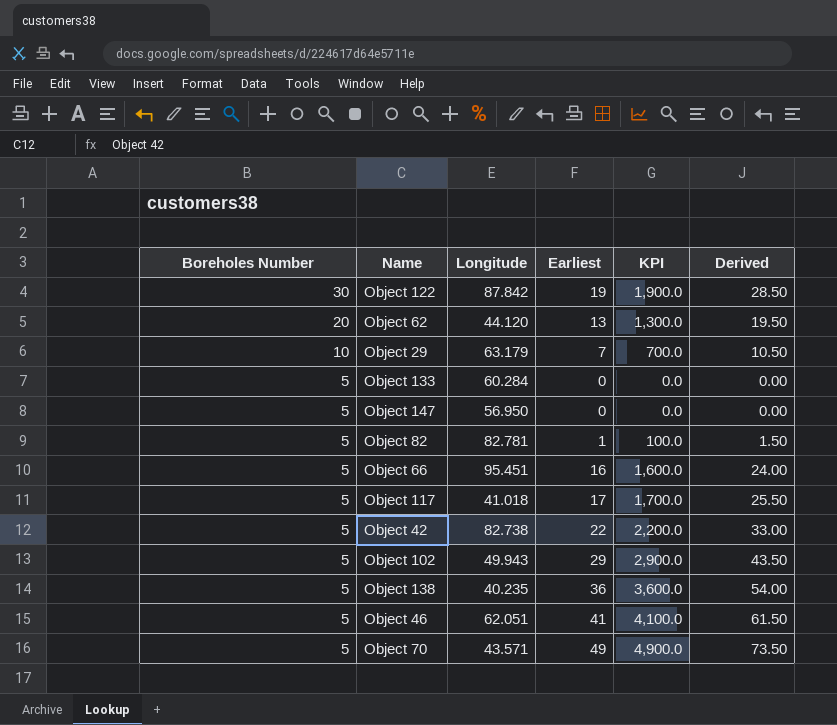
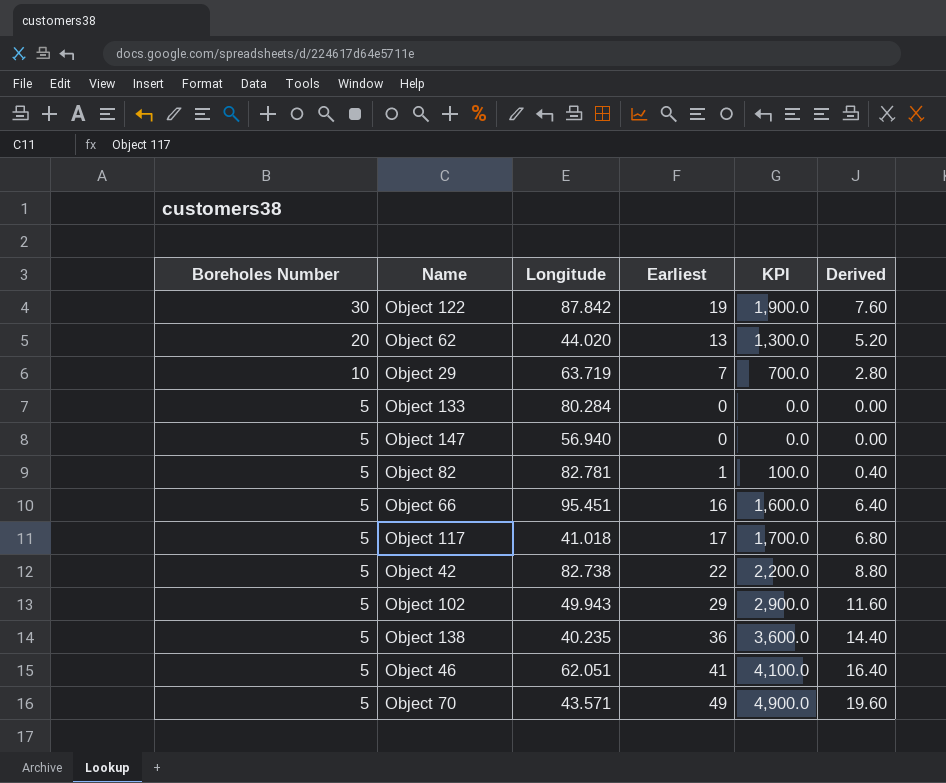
column Derived | formula: [Earliest] * 1.5 -> [Earliest] * 0.4
Object 62 | Longitude: 44.120 -> 44.020
Object 29 | Longitude: 63.179 -> 63.719
Object 133 | Longitude: 60.284 -> 80.284
Object 147 | Longitude: 56.950 -> 56.940

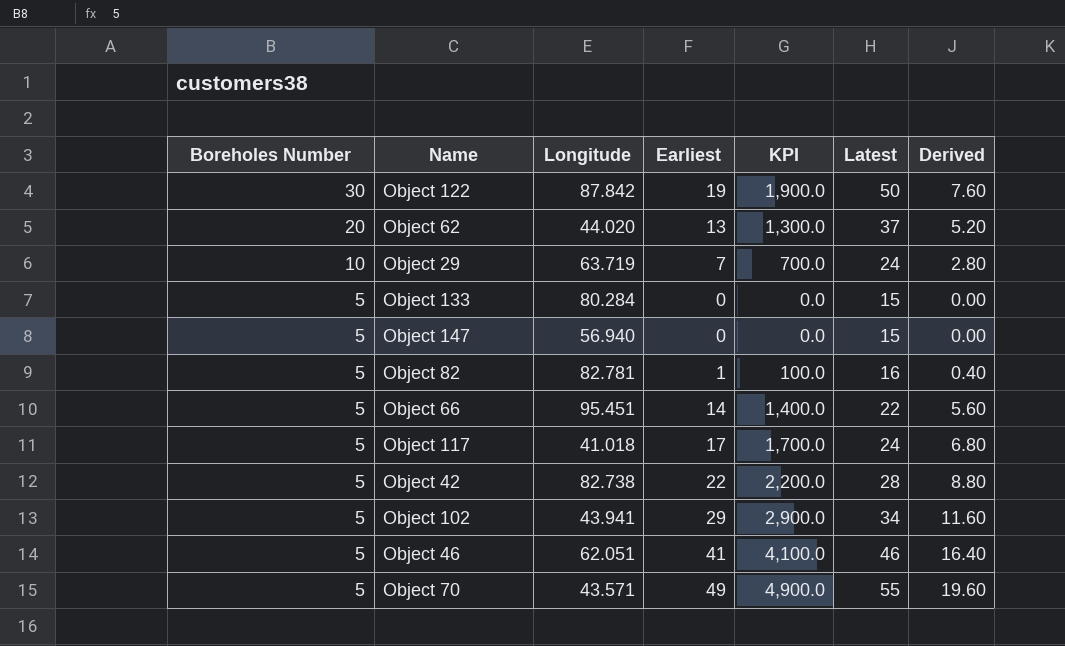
column Latest | position: none -> 6
row Object 138: 5 | 40.235 | 36 | 3,600.0 | 14.40 -> none
Object 66 | Earliest: 16 -> 14
Object 66 | KPI: 1,600.0 -> 1,400.0
Object 66 | Derived: 6.40 -> 5.60
Object 102 | Longitude: 49.943 -> 43.941

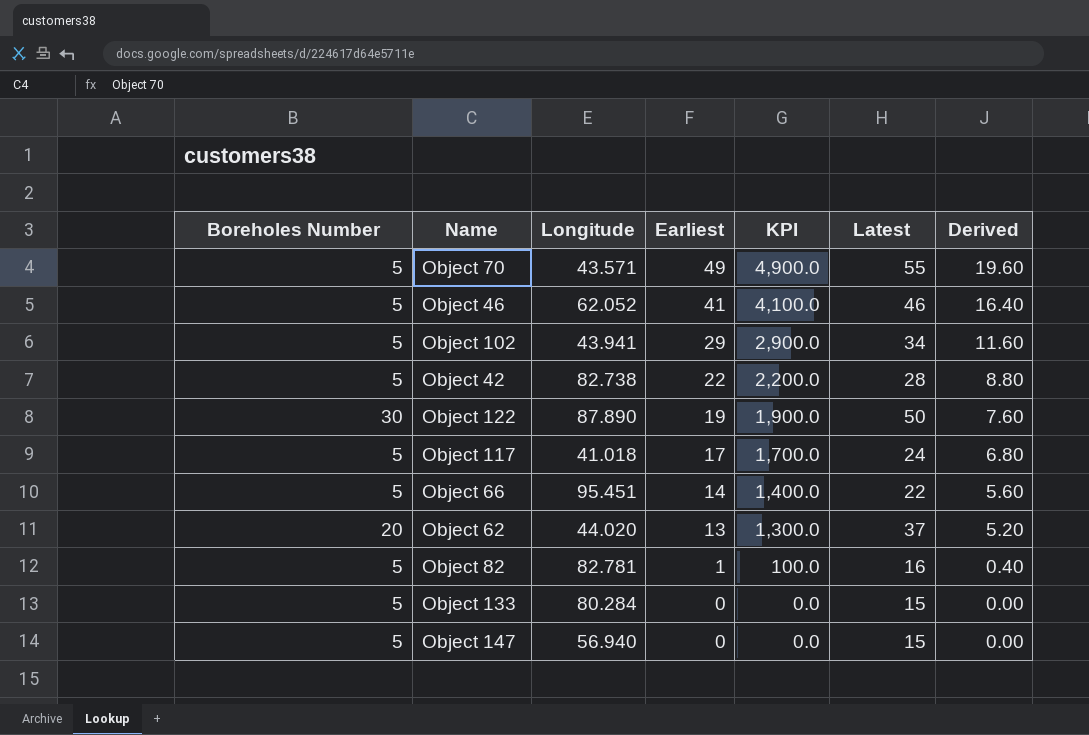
row order: Boreholes Number descending -> Earliest descending
row Object 29: 10 | 63.719 | 7 | 700.0 | 24 | 2.80 -> none
Object 46 | Longitude: 62.051 -> 62.052
Object 122 | Longitude: 87.842 -> 87.890

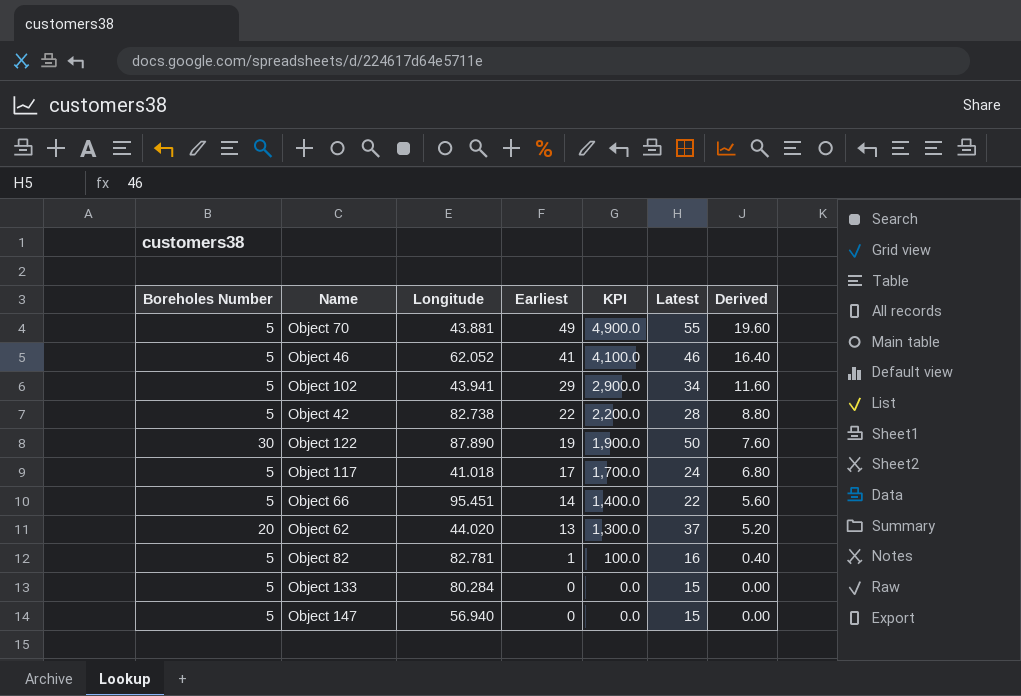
Object 70 | Longitude: 43.571 -> 43.881

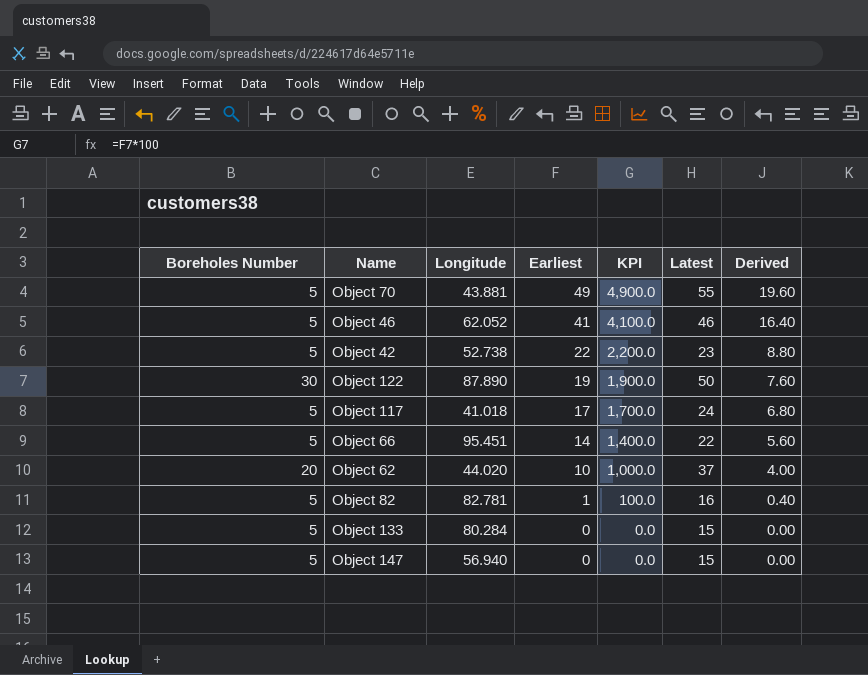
row Object 102: 5 | 43.941 | 29 | 2,900.0 | 34 | 11.60 -> none
Object 42 | Longitude: 82.738 -> 52.738
Object 42 | Latest: 28 -> 23
Object 62 | Earliest: 13 -> 10
Object 62 | KPI: 1,300.0 -> 1,000.0
Object 62 | Derived: 5.20 -> 4.00

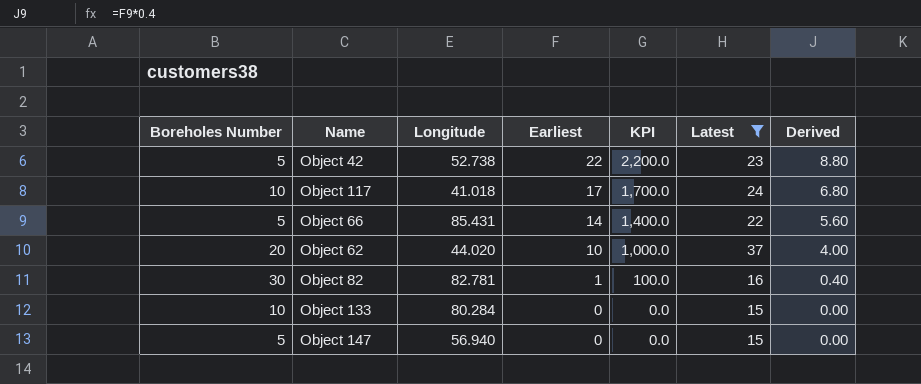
filter: none -> Latest <= 37
Object 117 | Boreholes Number: 5 -> 10
Object 66 | Longitude: 95.451 -> 85.431
Object 82 | Boreholes Number: 5 -> 30
Object 133 | Boreholes Number: 5 -> 10

